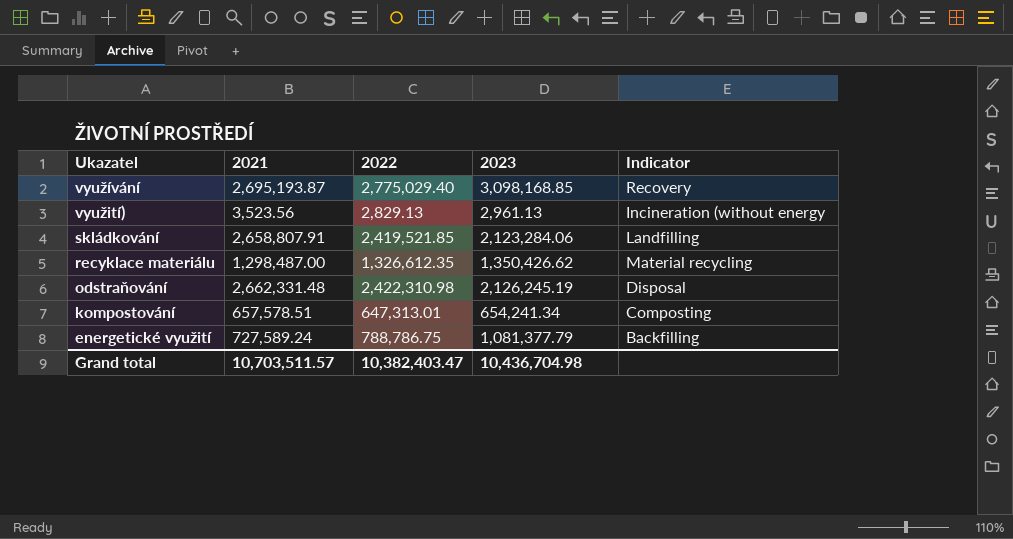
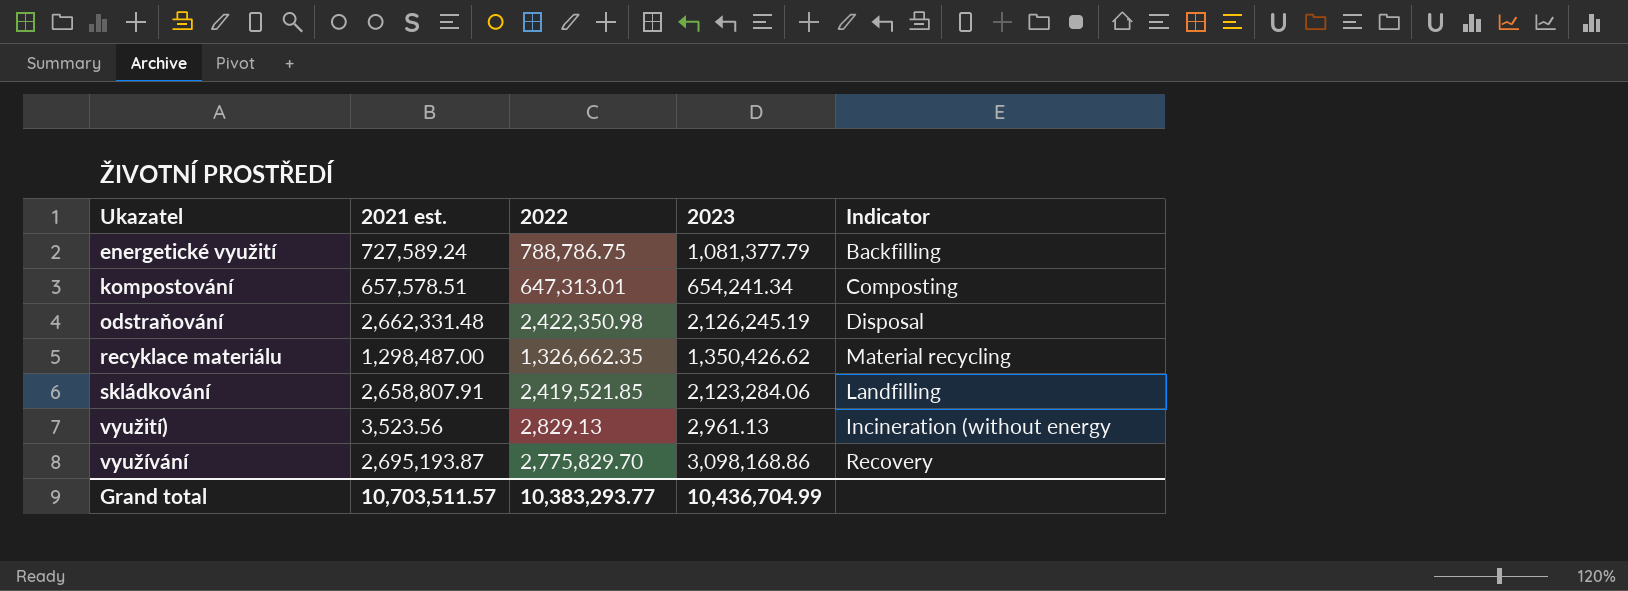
row order: Ukazatel descending -> Ukazatel ascending
column name: 2021 -> 2021 est.
odstraňování | 2022: 2,422,310.98 -> 2,422,350.98
recyklace materiálu | 2022: 1,326,612.35 -> 1,326,662.35
využívání | 2022: 2,775,029.40 -> 2,775,829.70
využívání | 2023: 3,098,168.85 -> 3,098,168.86
Grand total | 2022: 10,382,403.47 -> 10,383,293.77
Grand total | 2023: 10,436,704.98 -> 10,436,704.99

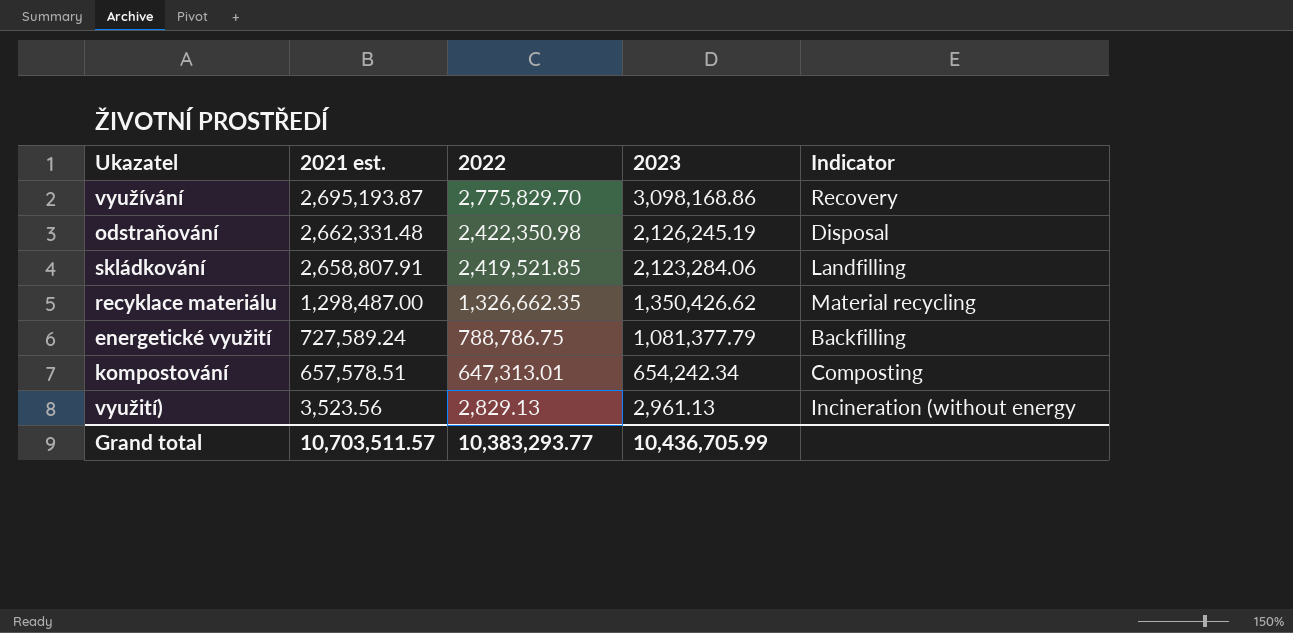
row order: Ukazatel ascending -> 2021 est. descending
kompostování | 2023: 654,241.34 -> 654,242.34
Grand total | 2023: 10,436,704.99 -> 10,436,705.99

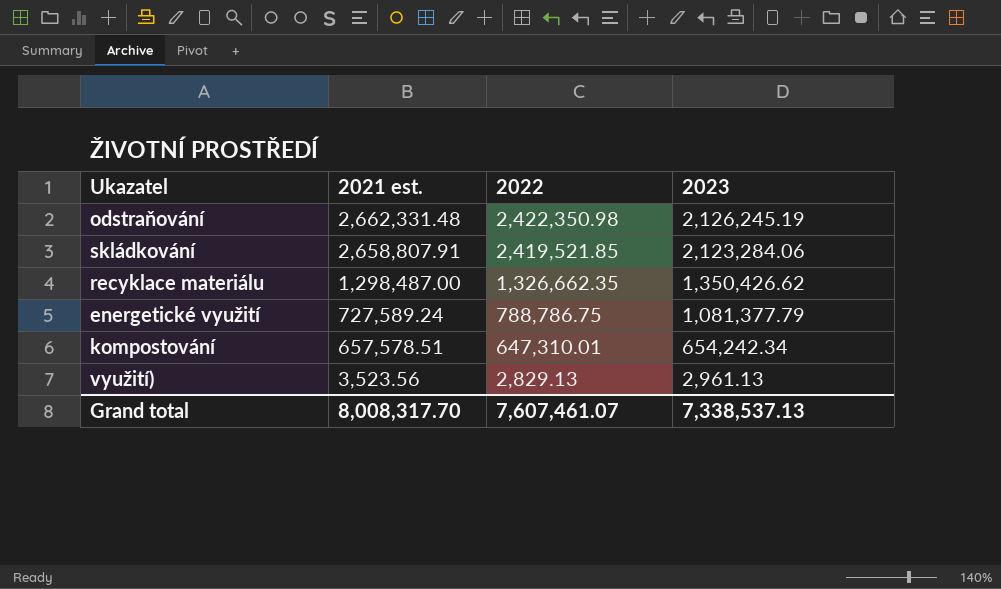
column Indicator | position: 5 -> none
row využívání: 2,695,193.87 | 2,775,829.70 | 3,098,168.86 | Recovery -> none
kompostování | 2022: 647,313.01 -> 647,310.01
Grand total | 2021 est.: 10,703,511.57 -> 8,008,317.70
Grand total | 2022: 10,383,293.77 -> 7,607,461.07
Grand total | 2023: 10,436,705.99 -> 7,338,537.13

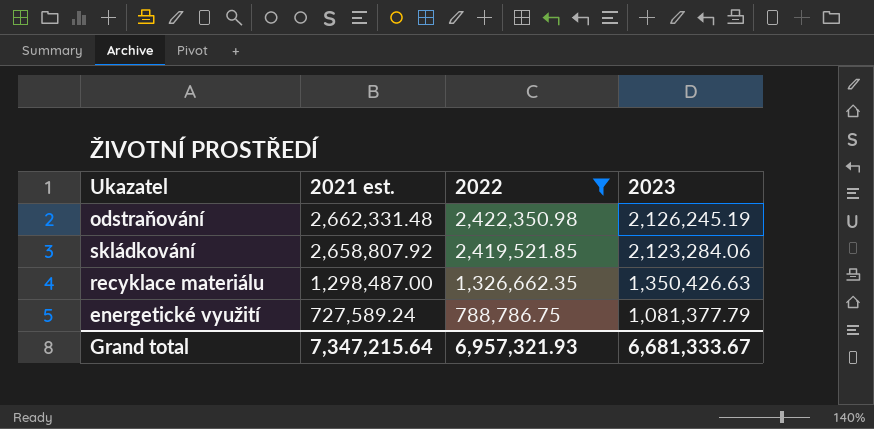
filter: none -> 2022 >= 788,786.75
skládkování | 2021 est.: 2,658,807.91 -> 2,658,807.92
recyklace materiálu | 2023: 1,350,426.62 -> 1,350,426.63
Grand total | 2021 est.: 8,008,317.70 -> 7,347,215.64
Grand total | 2022: 7,607,461.07 -> 6,957,321.93
Grand total | 2023: 7,338,537.13 -> 6,681,333.67

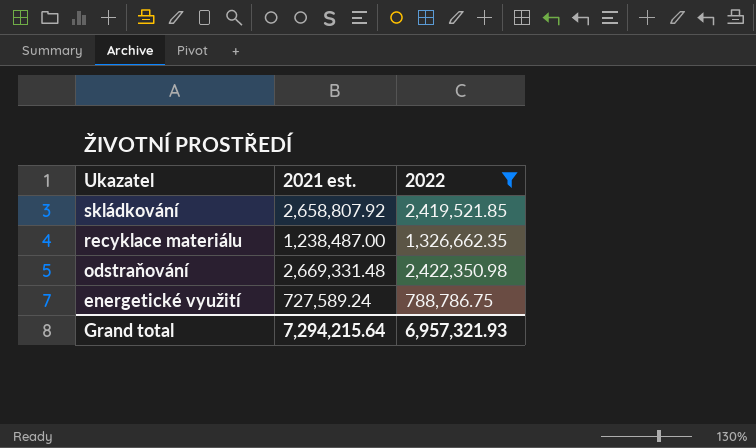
row order: 2021 est. descending -> Ukazatel descending
column 2023 | position: 4 -> none
recyklace materiálu | 2021 est.: 1,298,487.00 -> 1,238,487.00
odstraňování | 2021 est.: 2,662,331.48 -> 2,669,331.48
Grand total | 2021 est.: 7,347,215.64 -> 7,294,215.64

